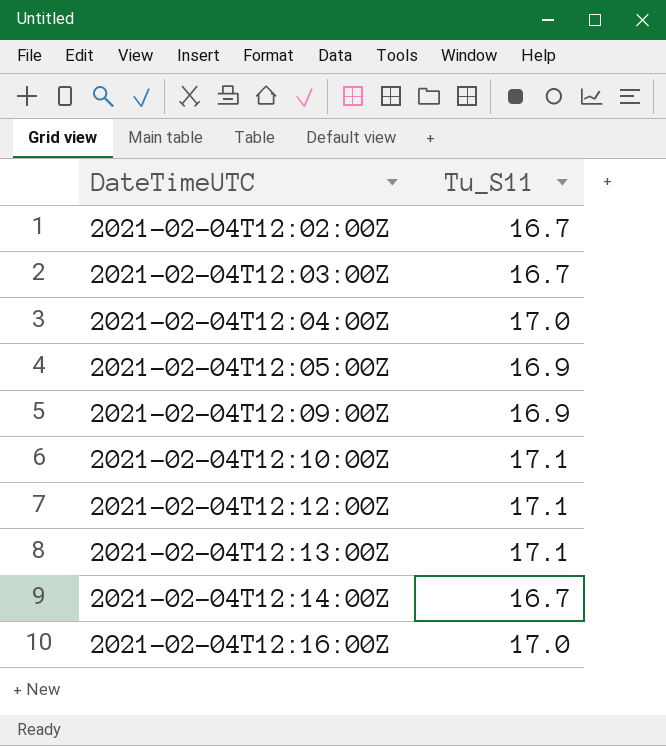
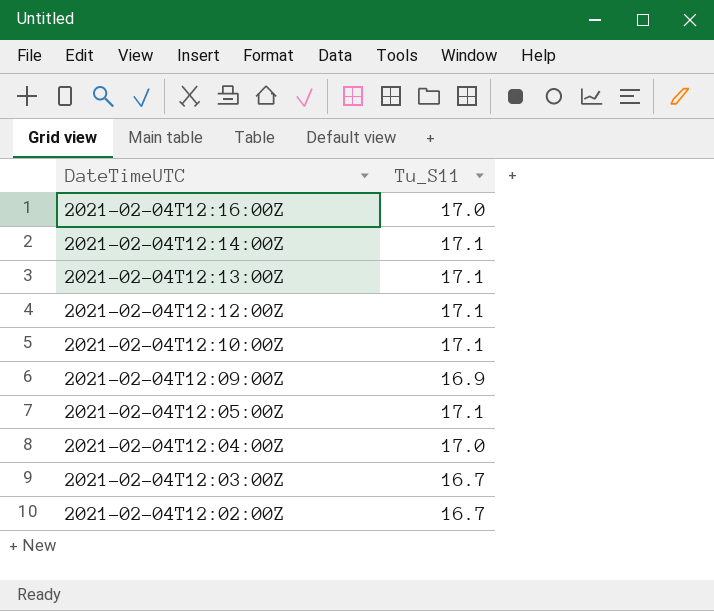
row order: DateTimeUTC ascending -> DateTimeUTC descending
2021-02-04T12:14:00Z | Tu_S11: 16.7 -> 17.1
2021-02-04T12:05:00Z | Tu_S11: 16.9 -> 17.1

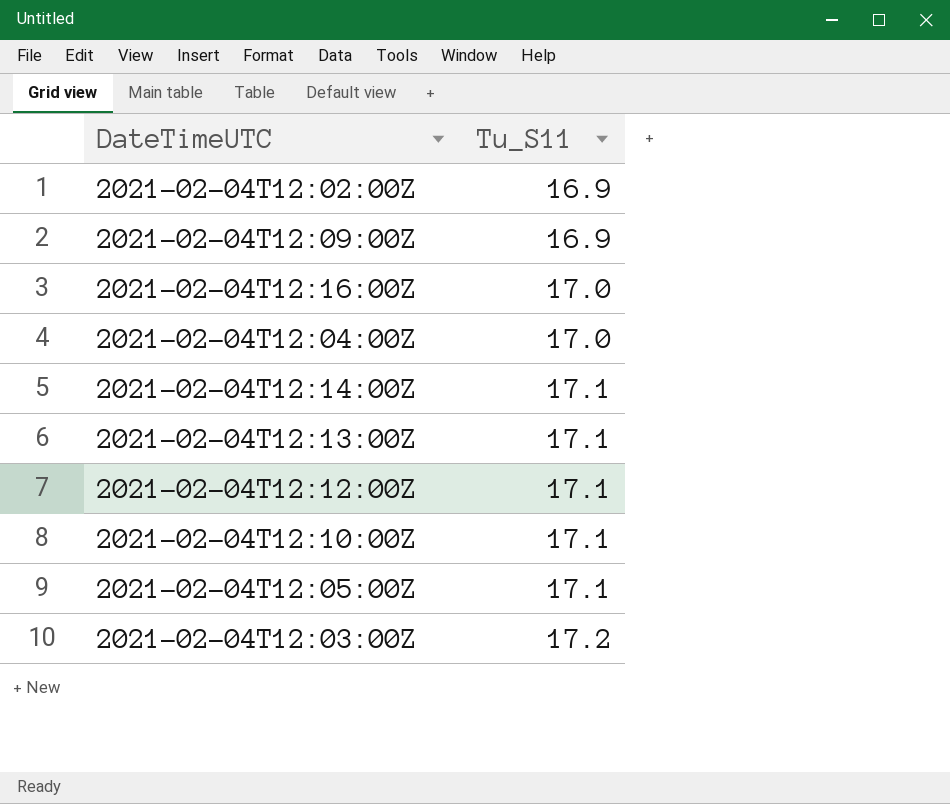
row order: DateTimeUTC descending -> Tu_S11 ascending
2021-02-04T12:02:00Z | Tu_S11: 16.7 -> 16.9
2021-02-04T12:03:00Z | Tu_S11: 16.7 -> 17.2

